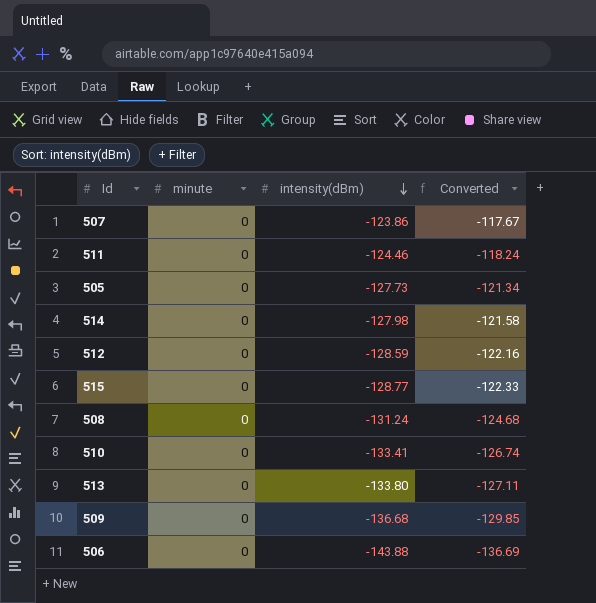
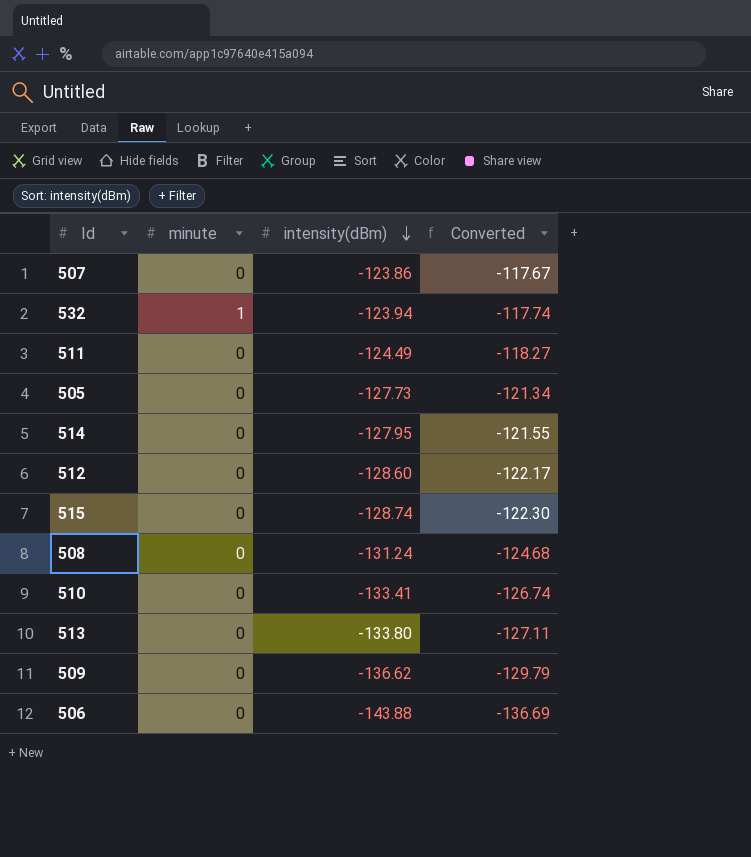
row 532: none -> 1 | -123.94 | -117.74
511 | intensity(dBm): -124.46 -> -124.49
511 | Converted: -118.24 -> -118.27
514 | intensity(dBm): -127.98 -> -127.95
514 | Converted: -121.58 -> -121.55
512 | intensity(dBm): -128.59 -> -128.60
512 | Converted: -122.16 -> -122.17
515 | intensity(dBm): -128.77 -> -128.74
515 | Converted: -122.33 -> -122.30
509 | intensity(dBm): -136.68 -> -136.62
509 | Converted: -129.85 -> -129.79

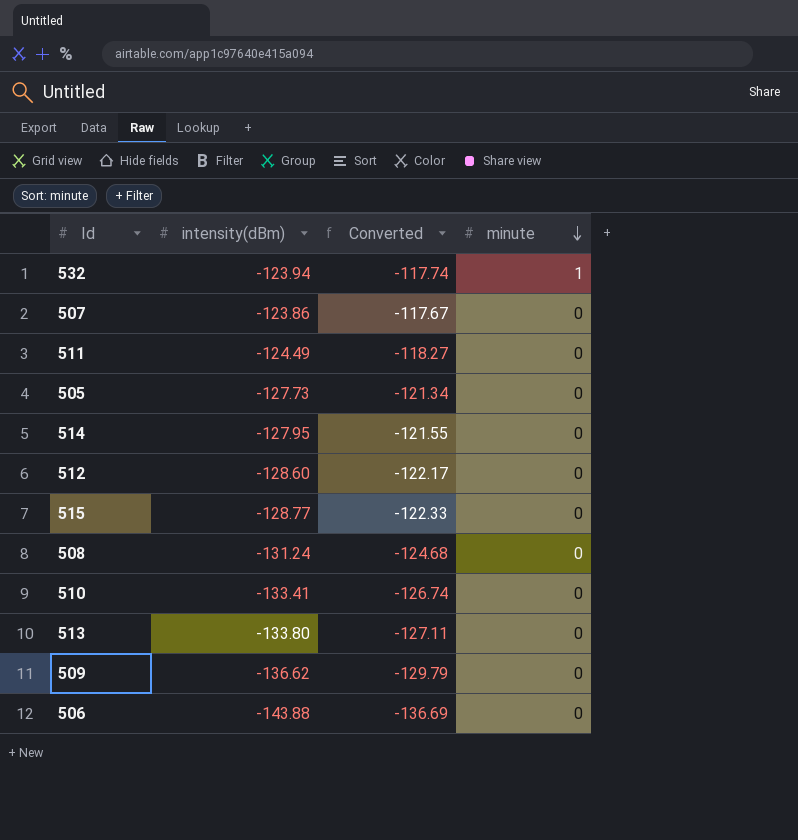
row order: intensity(dBm) descending -> minute descending
column minute | position: 2 -> 4
515 | intensity(dBm): -128.74 -> -128.77
515 | Converted: -122.30 -> -122.33

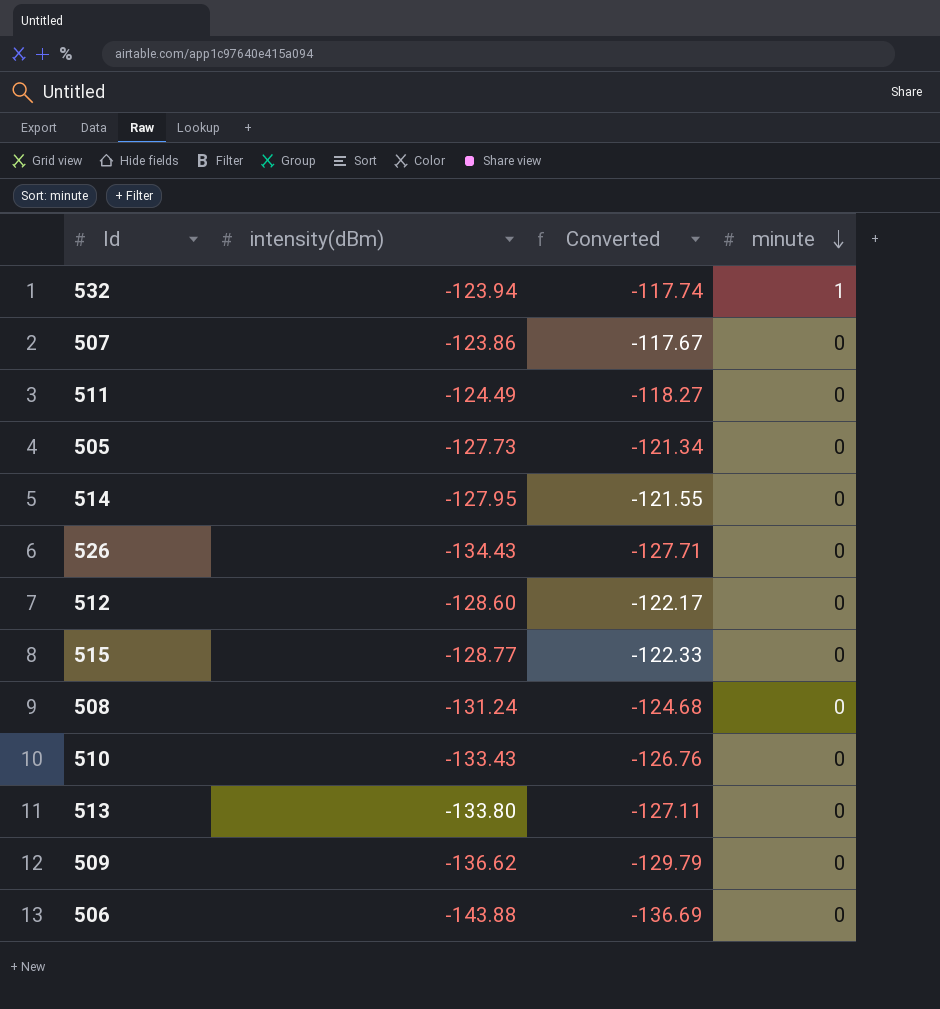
row 526: none -> -134.43 | -127.71 | 0
510 | intensity(dBm): -133.41 -> -133.43
510 | Converted: -126.74 -> -126.76

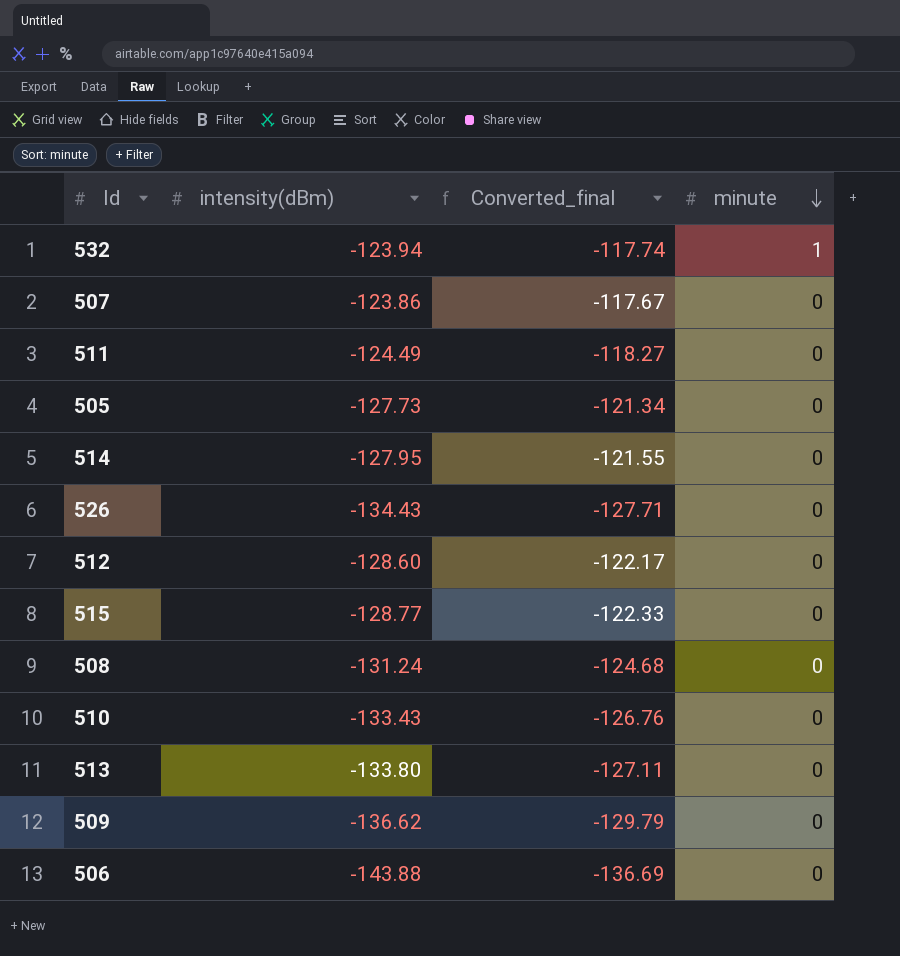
column name: Converted -> Converted_final

